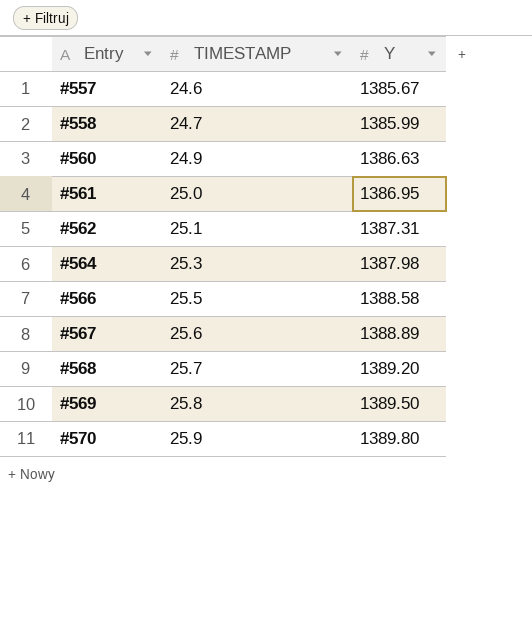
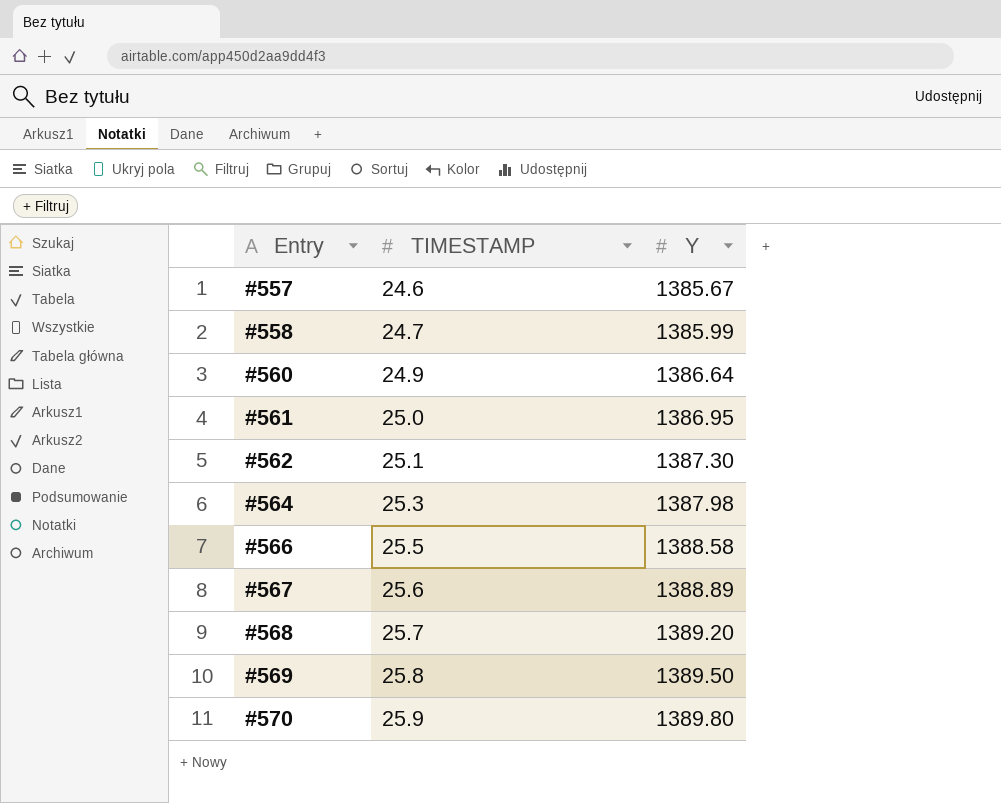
#560 | Y: 1386.63 -> 1386.64
#562 | Y: 1387.31 -> 1387.30

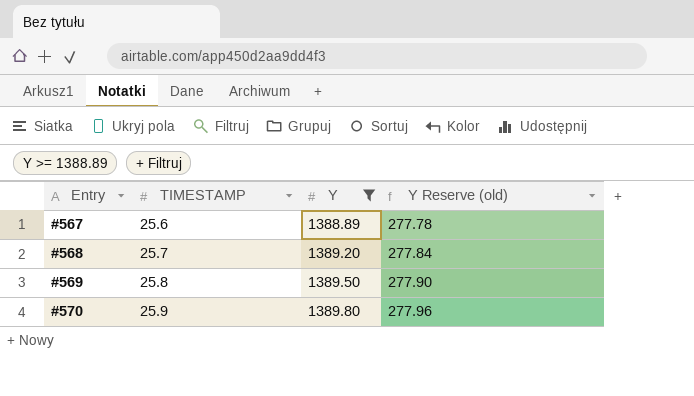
filter: none -> Y >= 1388.89
column Y Reserve (old) | formula: none -> [Y] * 0.2

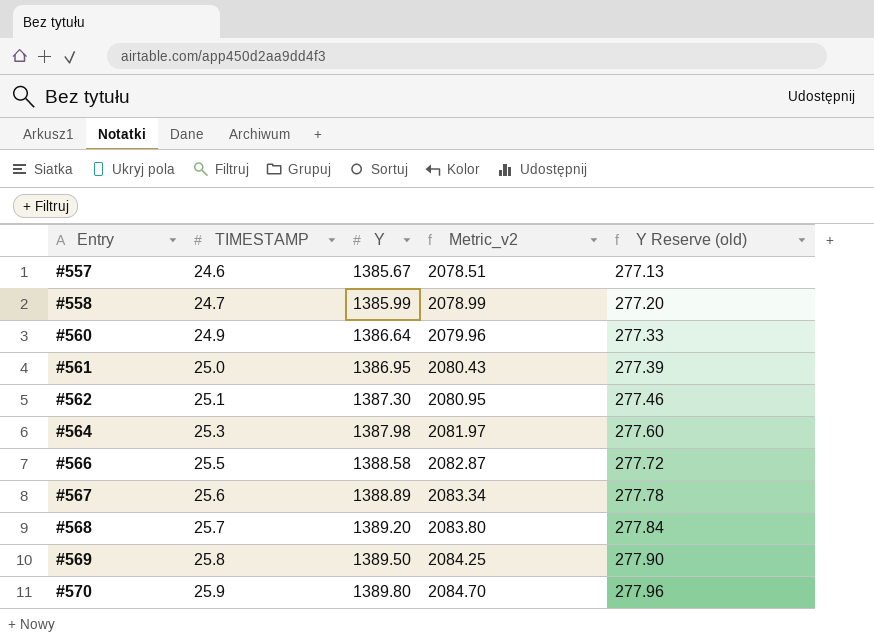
filter: Y >= 1388.89 -> none
column Metric_v2 | formula: none -> [Y] * 1.5

